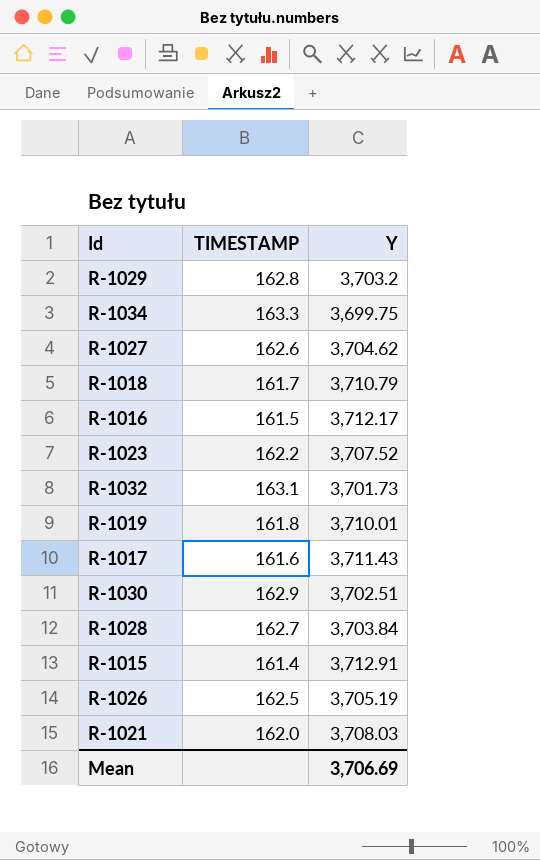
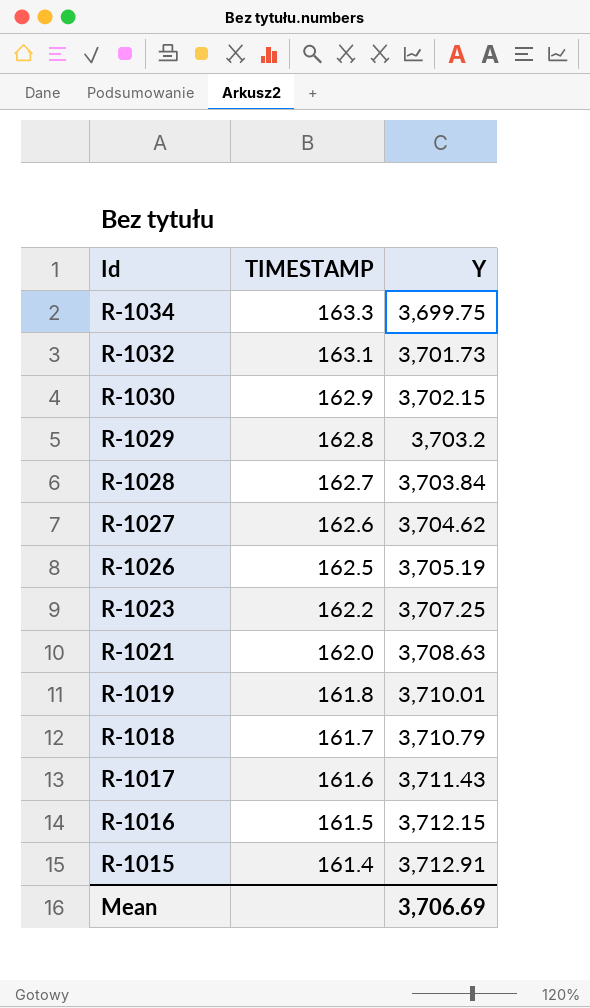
row order: none -> Id descending
R-1030 | Y: 3,702.51 -> 3,702.15
R-1023 | Y: 3,707.52 -> 3,707.25
R-1021 | Y: 3,708.03 -> 3,708.63
R-1016 | Y: 3,712.17 -> 3,712.15

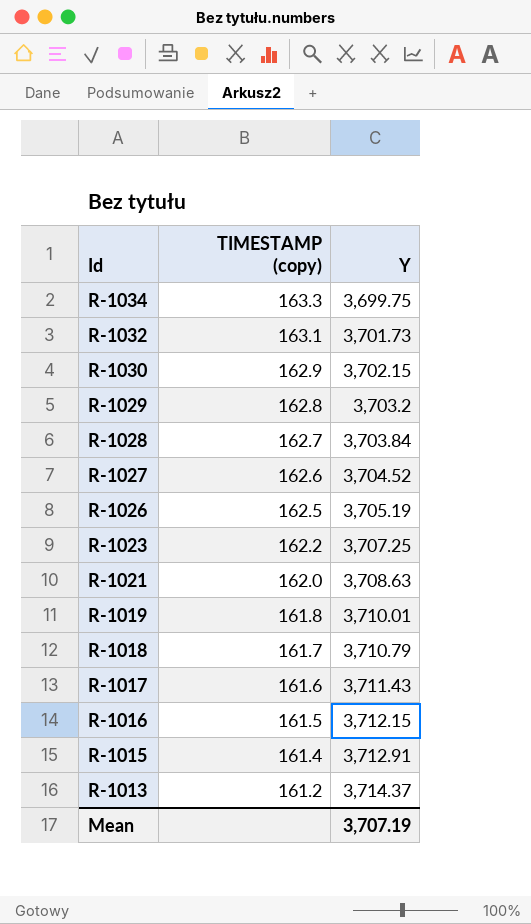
column name: TIMESTAMP -> TIMESTAMP (copy)
R-1027 | Y: 3,704.62 -> 3,704.52
row R-1013: none -> 161.2 | 3,714.37
Mean | Y: 3,706.69 -> 3,707.19

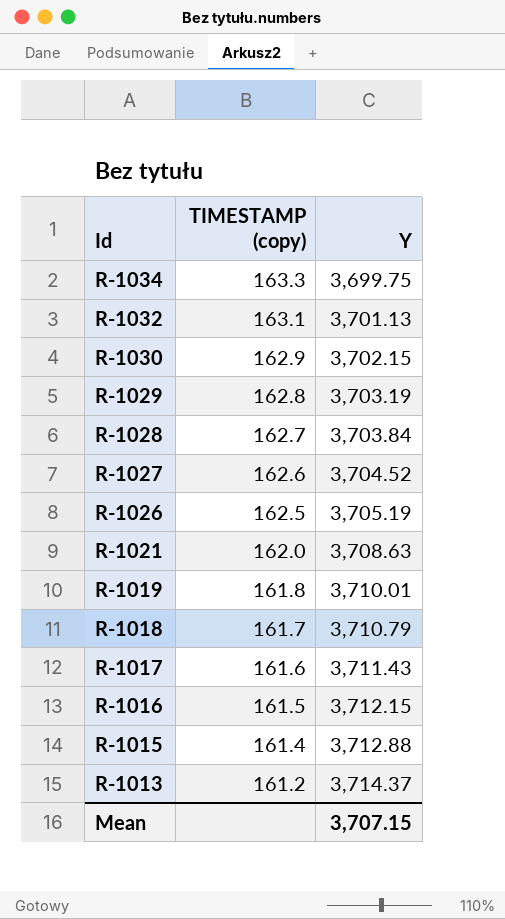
row R-1023: 162.2 | 3,707.25 -> none
R-1032 | Y: 3,701.73 -> 3,701.13
R-1029 | Y: 3,703.2 -> 3,703.19
R-1015 | Y: 3,712.91 -> 3,712.88
Mean | Y: 3,707.19 -> 3,707.15

